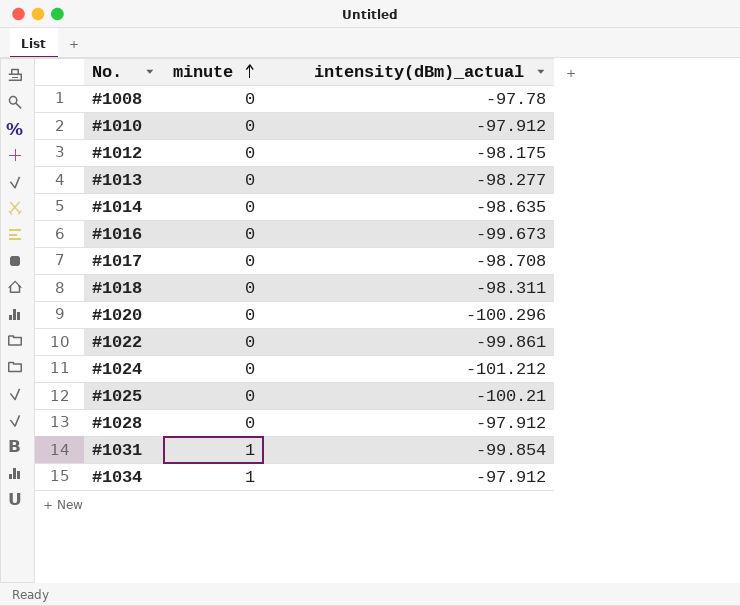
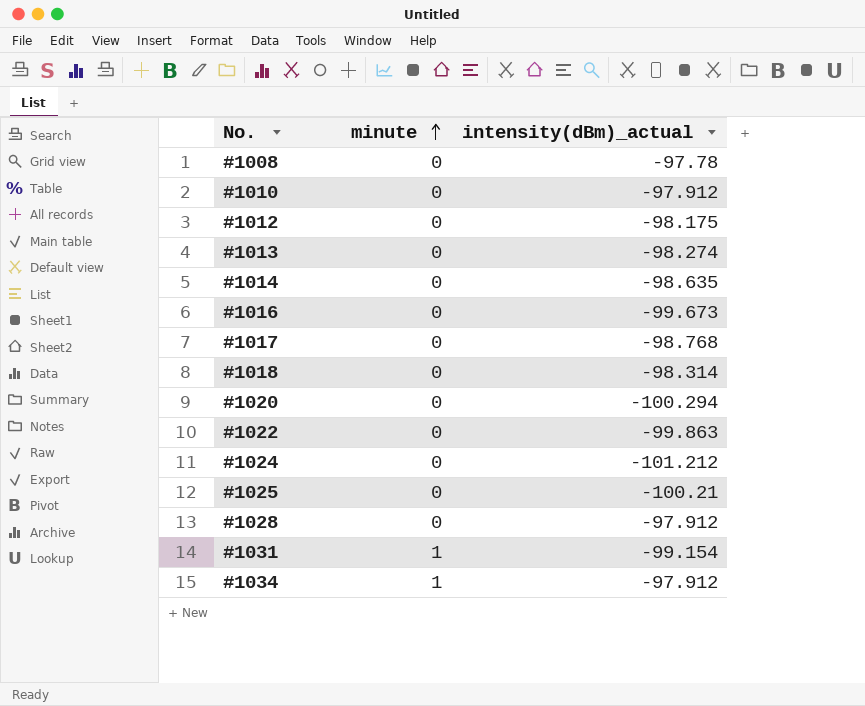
#1013 | intensity(dBm)_actual: -98.277 -> -98.274
#1017 | intensity(dBm)_actual: -98.708 -> -98.768
#1018 | intensity(dBm)_actual: -98.311 -> -98.314
#1020 | intensity(dBm)_actual: -100.296 -> -100.294
#1022 | intensity(dBm)_actual: -99.861 -> -99.863
#1031 | intensity(dBm)_actual: -99.854 -> -99.154

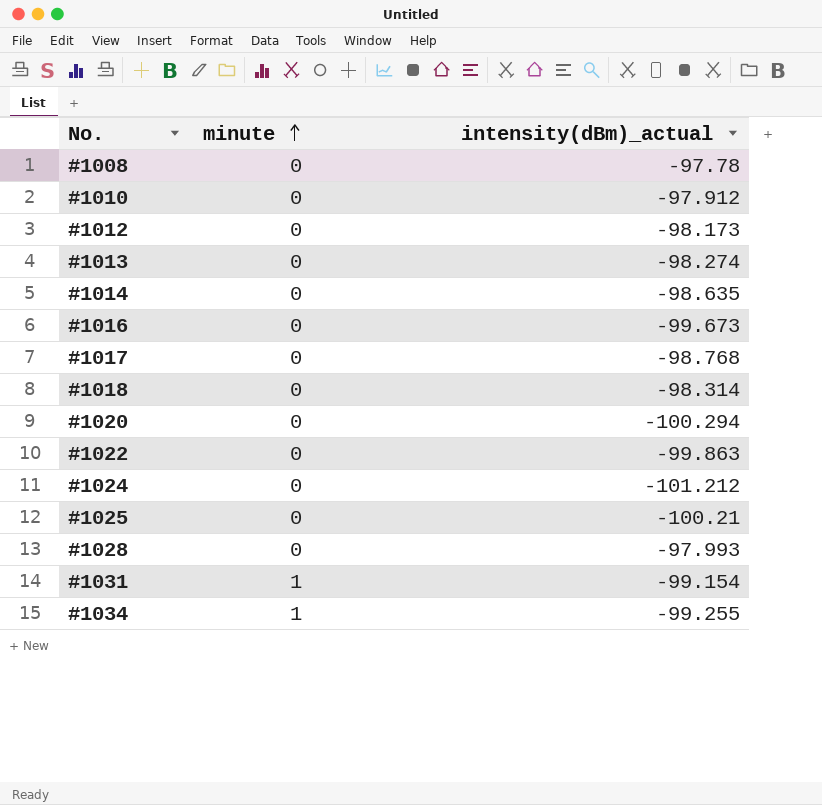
#1012 | intensity(dBm)_actual: -98.175 -> -98.173
#1028 | intensity(dBm)_actual: -97.912 -> -97.993
#1034 | intensity(dBm)_actual: -97.912 -> -99.255

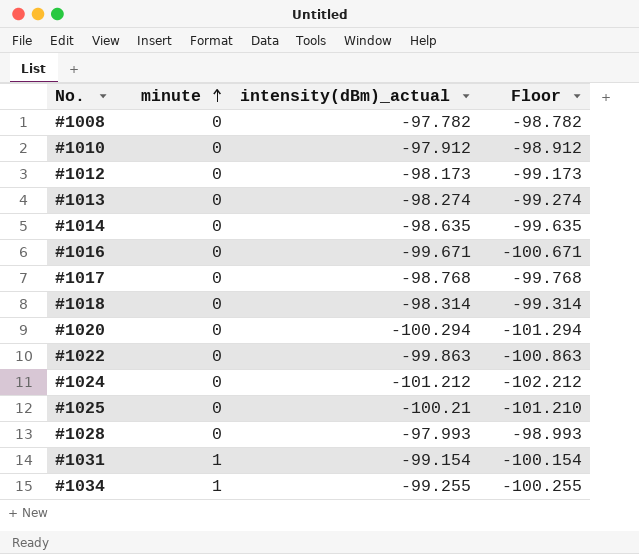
column Floor | formula: none -> [intensity(dBm)_actual] - 1
#1008 | intensity(dBm)_actual: -97.78 -> -97.782
#1016 | intensity(dBm)_actual: -99.673 -> -99.671

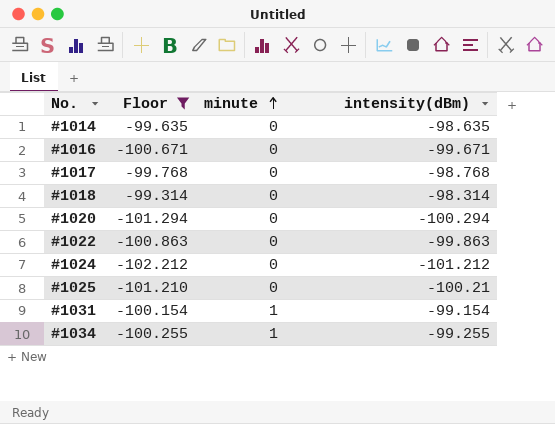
filter: none -> Floor <= -99.314
column Floor | position: 4 -> 2
column name: intensity(dBm)_actual -> intensity(dBm)

